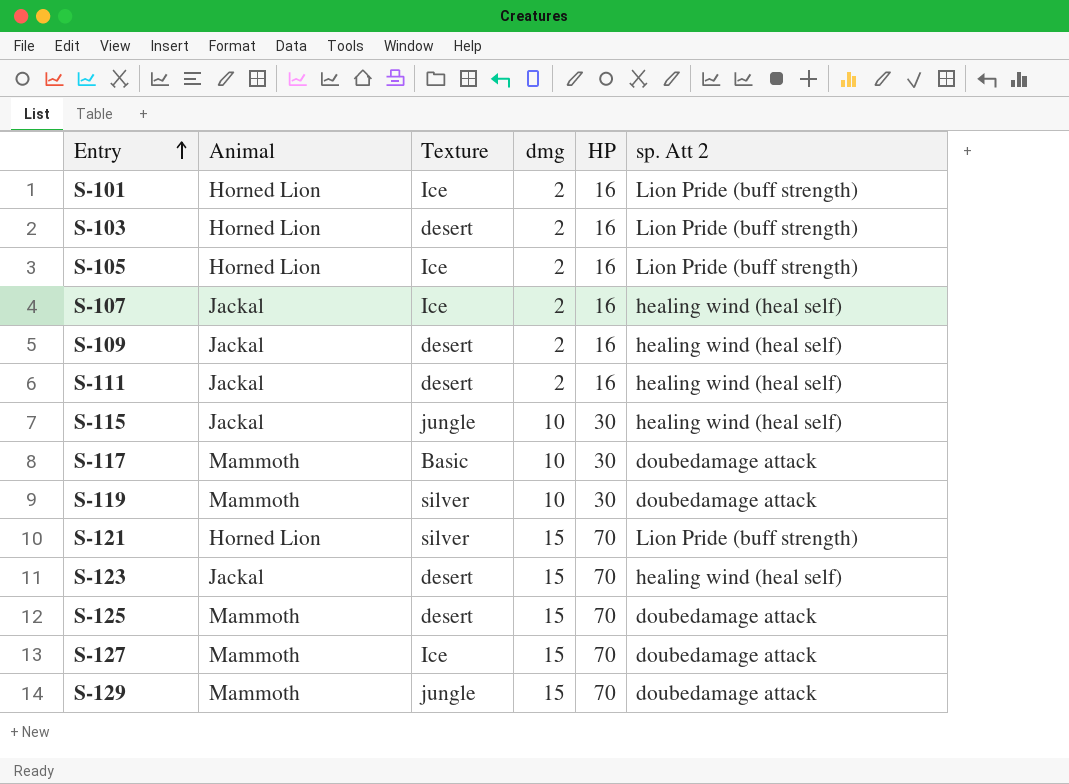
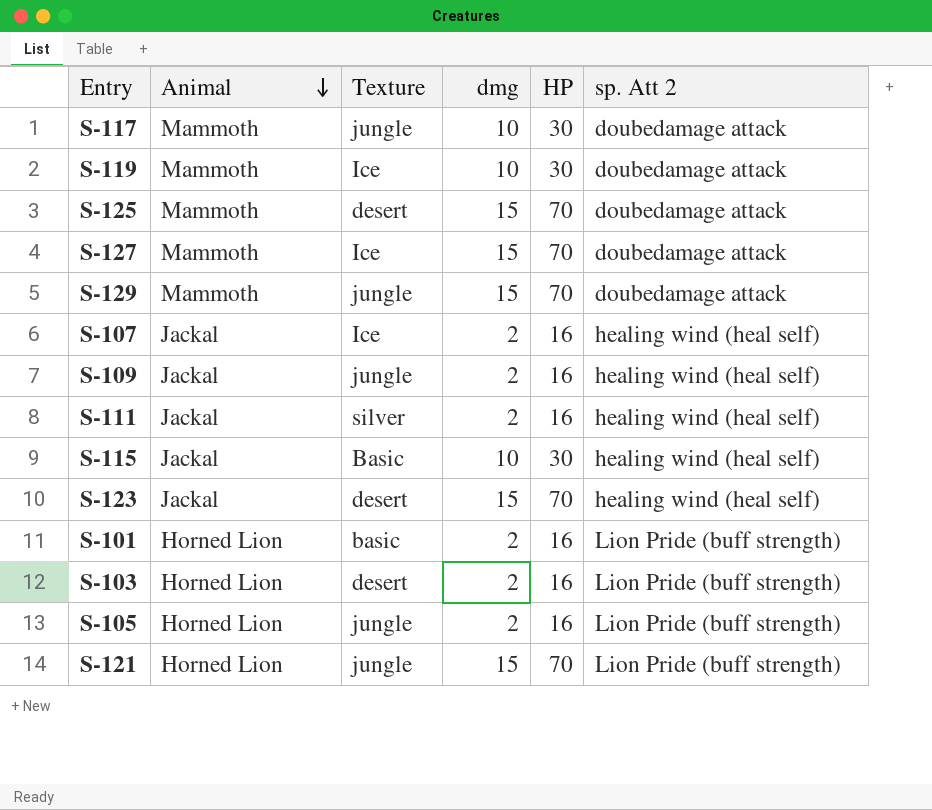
row order: Entry ascending -> Animal descending
S-117 | Texture: Basic -> jungle
S-119 | Texture: silver -> Ice
S-109 | Texture: desert -> jungle
S-111 | Texture: desert -> silver
S-115 | Texture: jungle -> Basic
S-101 | Texture: Ice -> basic
S-105 | Texture: Ice -> jungle
S-121 | Texture: silver -> jungle

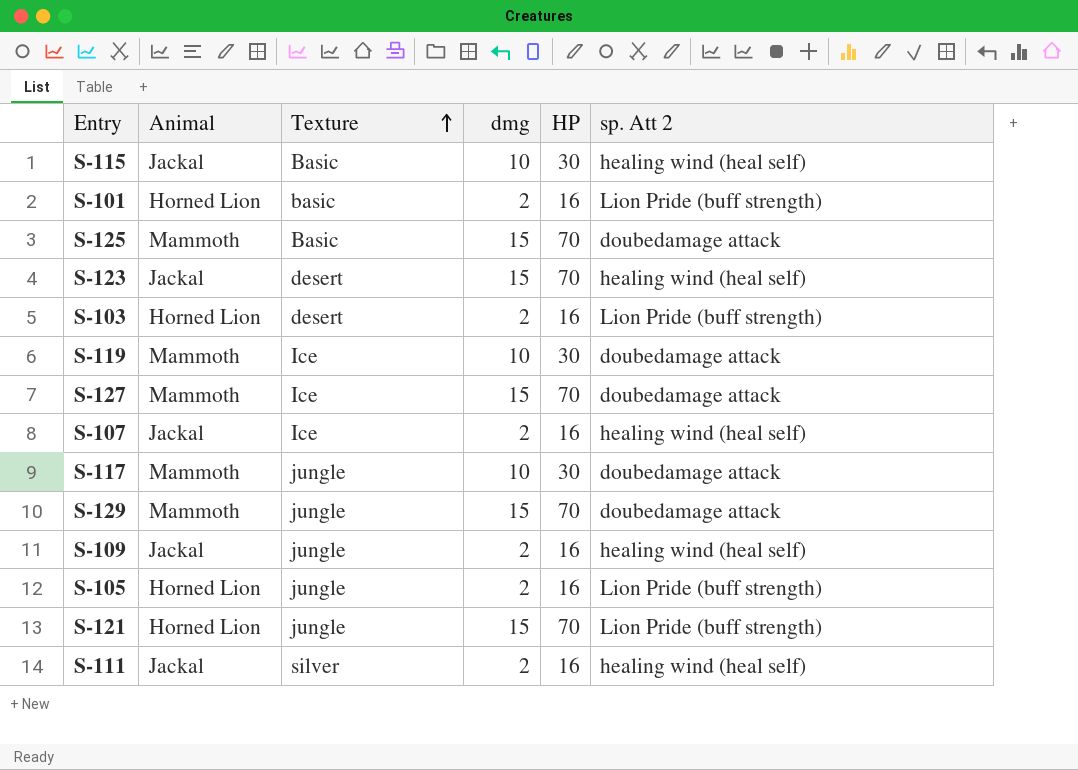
row order: Animal descending -> Texture ascending
S-125 | Texture: desert -> Basic

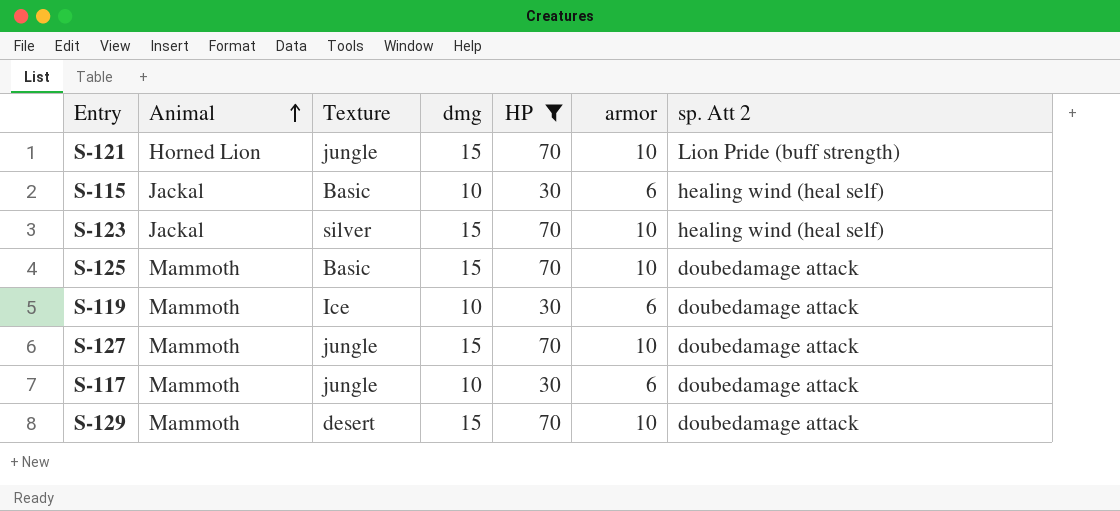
filter: none -> HP != 16
row order: Texture ascending -> Animal ascending
column armor | position: none -> 6
S-123 | Texture: desert -> silver
S-127 | Texture: Ice -> jungle
S-129 | Texture: jungle -> desert

